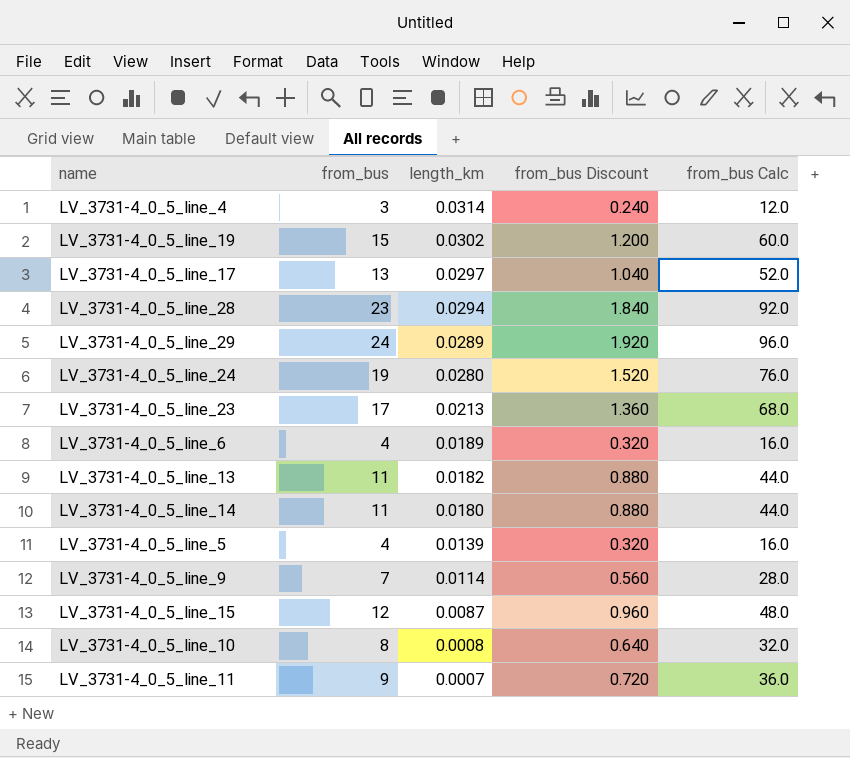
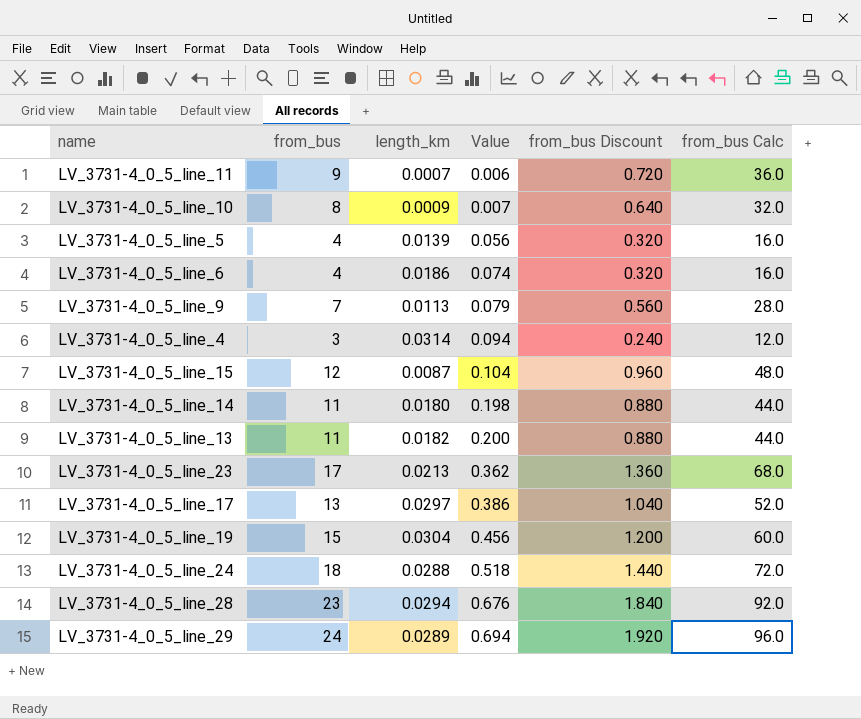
row order: length_km descending -> Value ascending
column Value | formula: none -> [from_bus] * [length_km]
LV_3731-4_0_5_line_10 | length_km: 0.0008 -> 0.0009
LV_3731-4_0_5_line_6 | length_km: 0.0189 -> 0.0186
LV_3731-4_0_5_line_9 | length_km: 0.0114 -> 0.0113
LV_3731-4_0_5_line_19 | length_km: 0.0302 -> 0.0304
LV_3731-4_0_5_line_24 | from_bus: 19 -> 18
LV_3731-4_0_5_line_24 | length_km: 0.0280 -> 0.0288
LV_3731-4_0_5_line_24 | from_bus Discount: 1.520 -> 1.440
LV_3731-4_0_5_line_24 | from_bus Calc: 76.0 -> 72.0

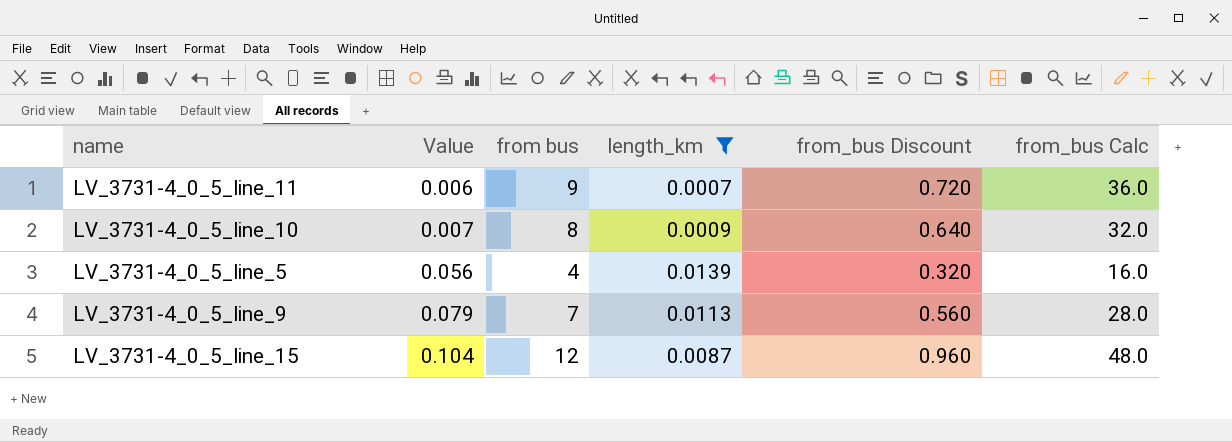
filter: none -> length_km <= 0.0139
column Value | position: 4 -> 2
column name: from_bus -> from bus

